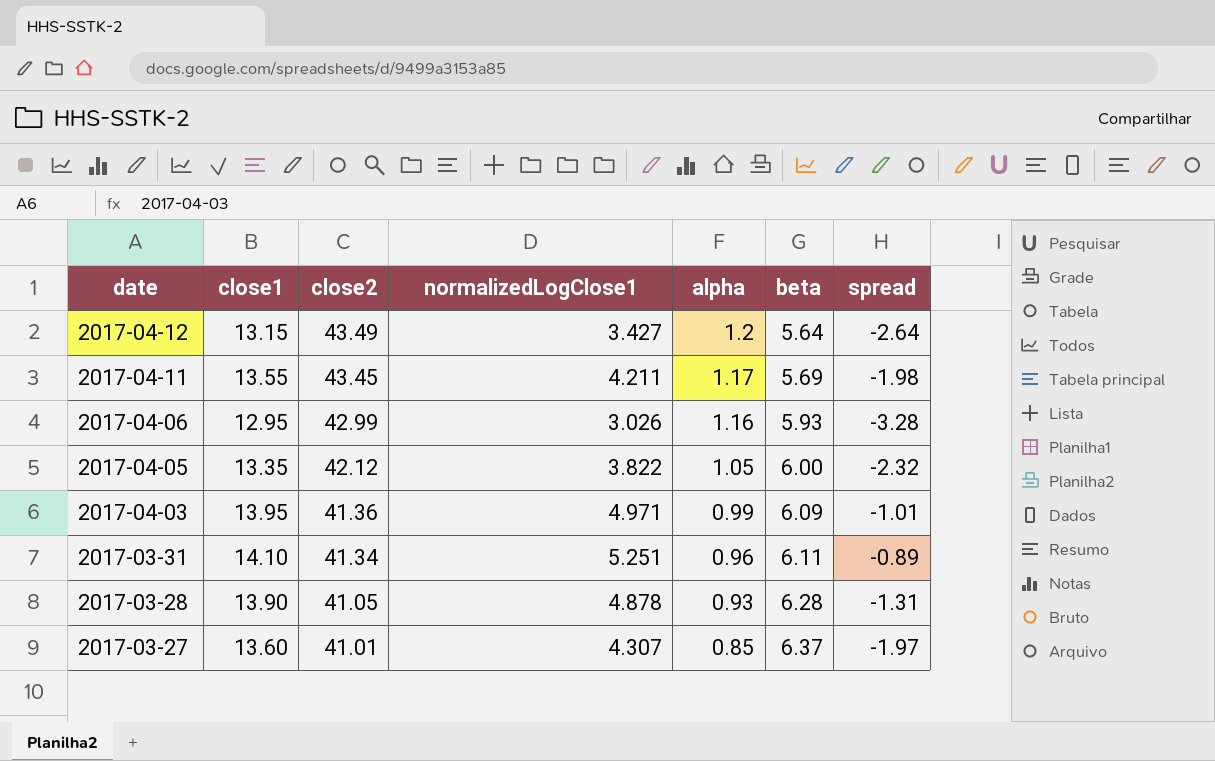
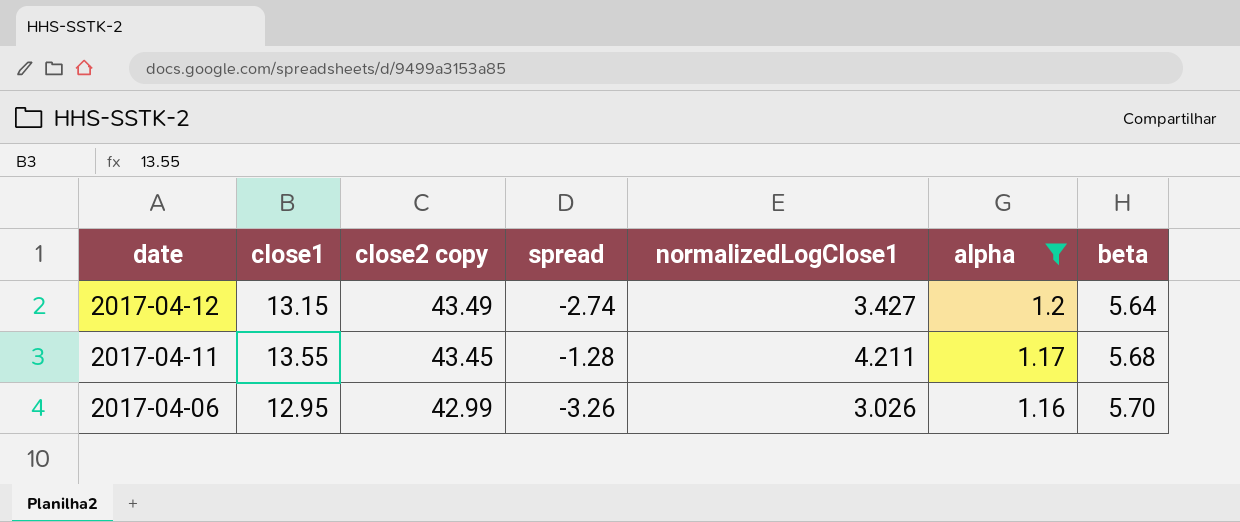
filter: none -> alpha >= 1.16
column name: close2 -> close2 copy
column spread | position: 7 -> 4
2017-04-12 | spread: -2.64 -> -2.74
2017-04-11 | spread: -1.98 -> -1.28
2017-04-11 | beta: 5.69 -> 5.68
2017-04-06 | spread: -3.28 -> -3.26
2017-04-06 | beta: 5.93 -> 5.70

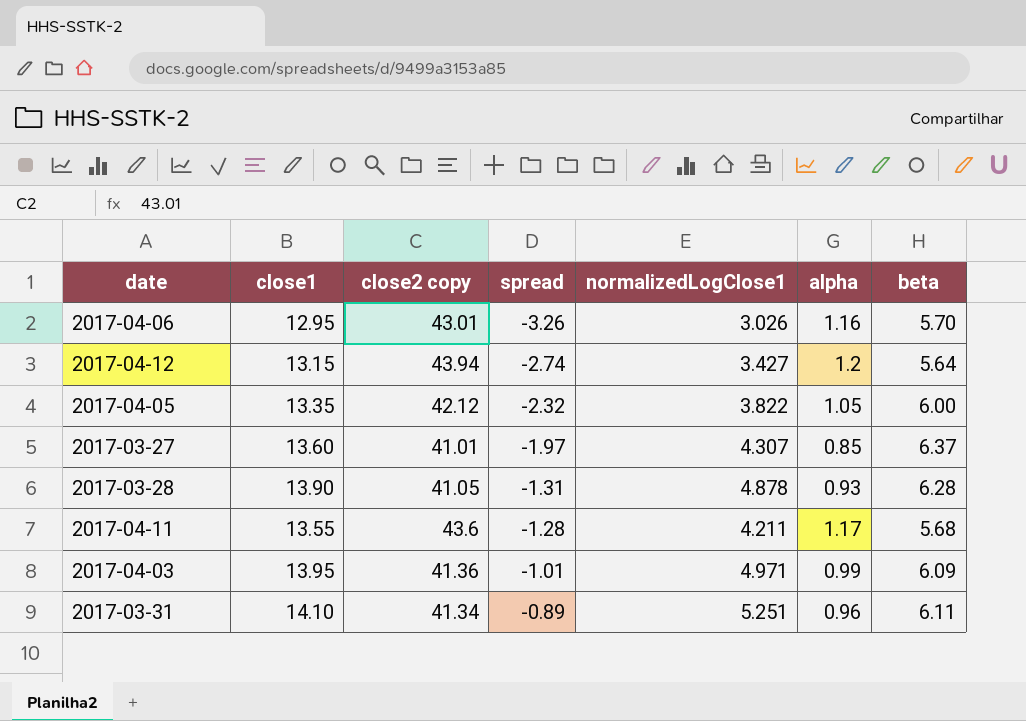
filter: alpha >= 1.16 -> none
row order: date descending -> spread ascending
2017-04-06 | close2 copy: 42.99 -> 43.01
2017-04-12 | close2 copy: 43.49 -> 43.94
2017-04-11 | close2 copy: 43.45 -> 43.6

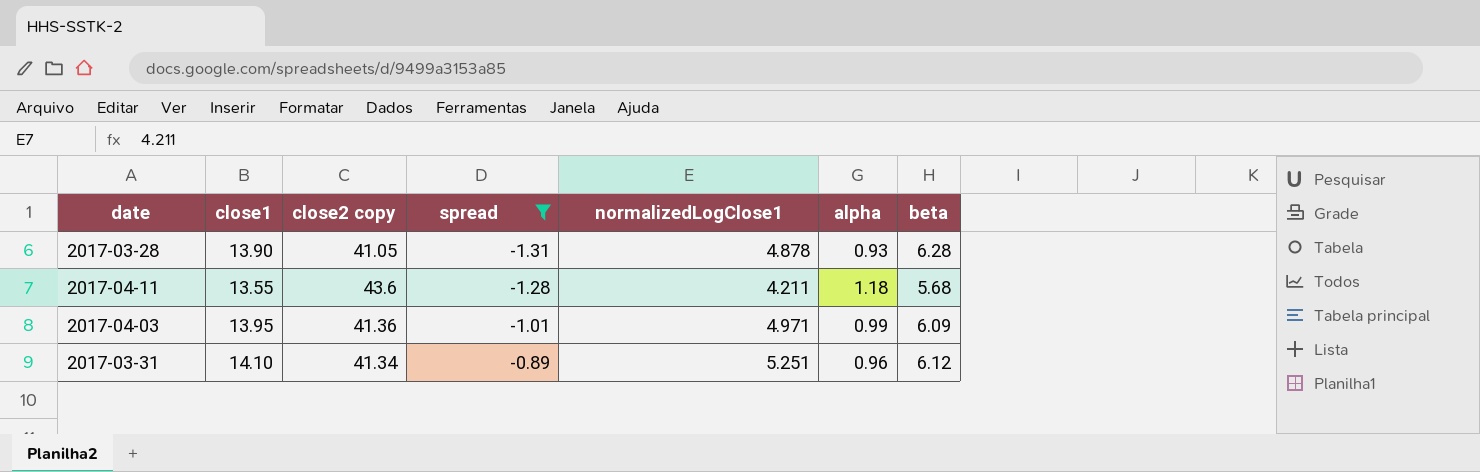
filter: none -> spread >= -1.31
2017-04-11 | alpha: 1.17 -> 1.18
2017-03-31 | beta: 6.11 -> 6.12

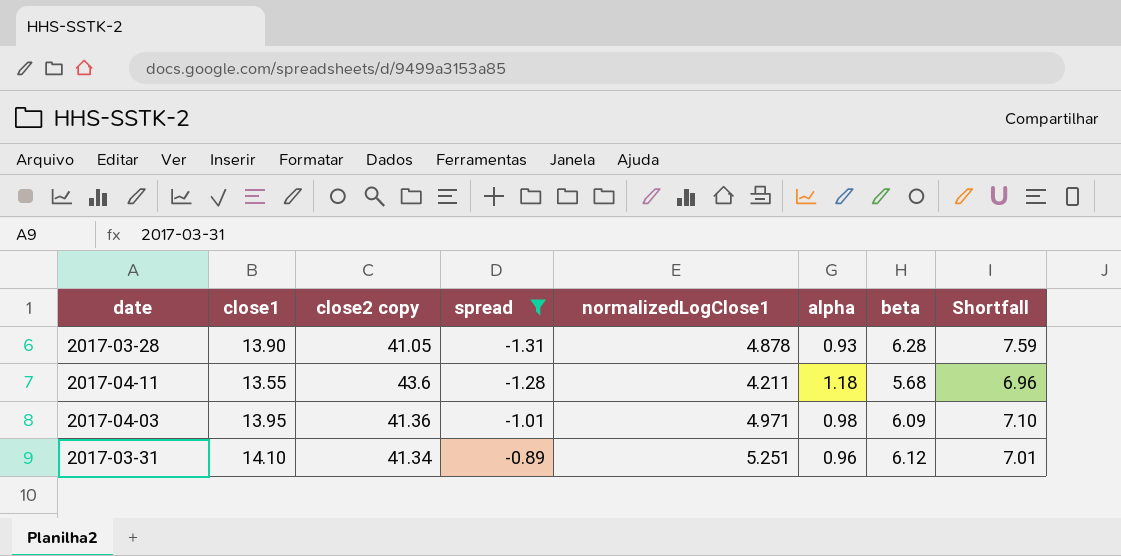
column Shortfall | formula: none -> [beta] - [spread]
2017-04-03 | alpha: 0.99 -> 0.98

